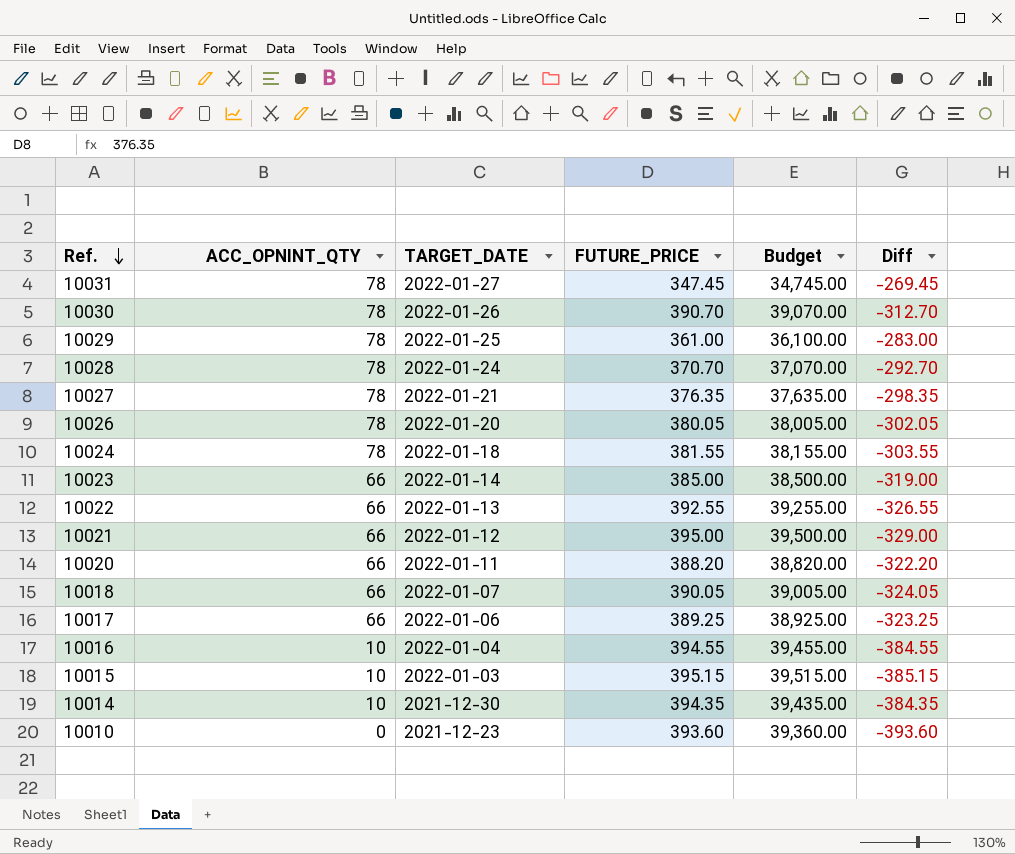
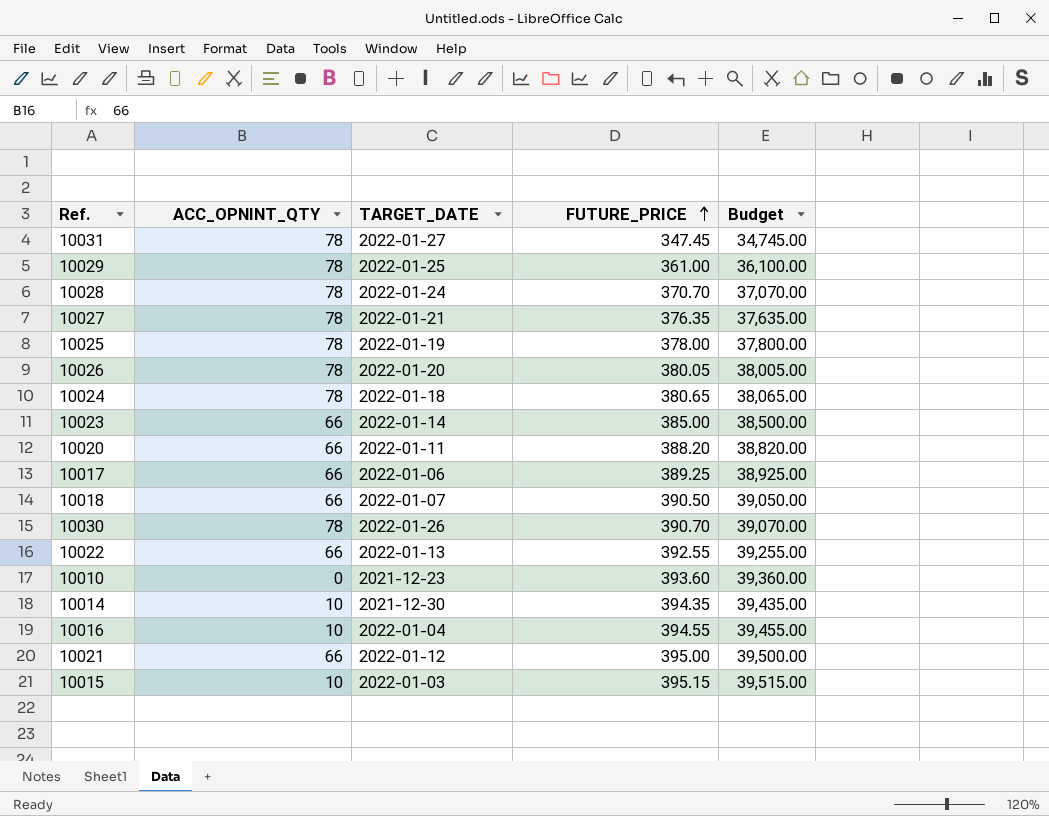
row order: Ref. descending -> FUTURE_PRICE ascending
column Diff | formula: [ACC_OPNINT_QTY] - [FUTURE_PRICE] -> none
row 10025: none -> 78 | 2022-01-19 | 378.00 | 37,800.00
10024 | FUTURE_PRICE: 381.55 -> 380.65
10024 | Budget: 38,155.00 -> 38,065.00
10018 | FUTURE_PRICE: 390.05 -> 390.50
10018 | Budget: 39,005.00 -> 39,050.00

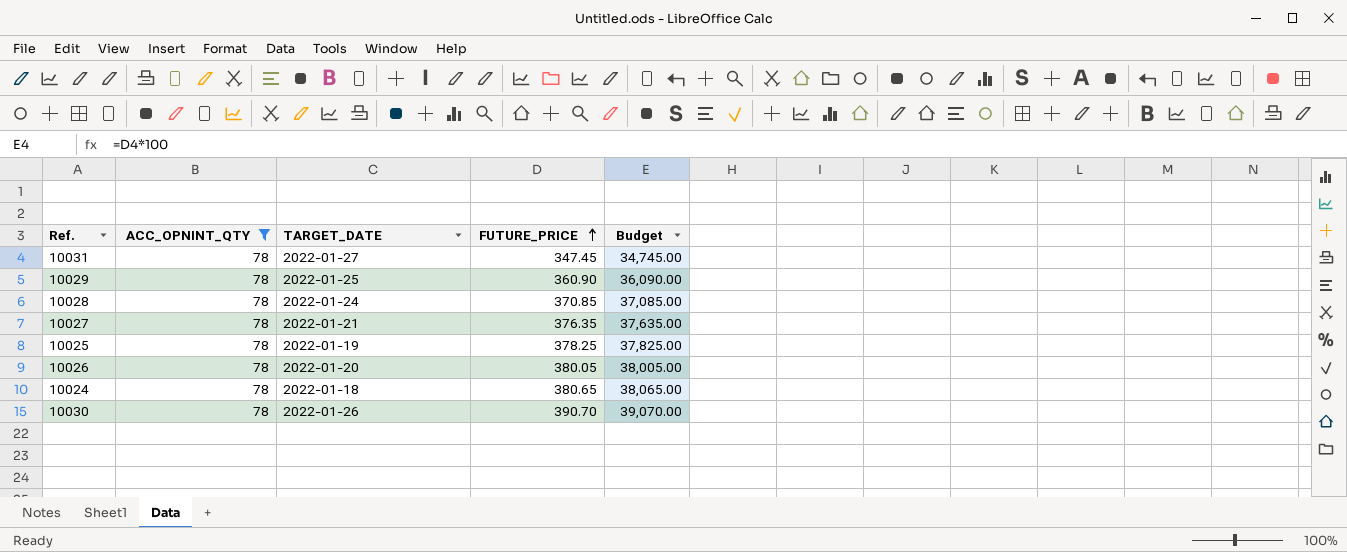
filter: none -> ACC_OPNINT_QTY = 78
10029 | FUTURE_PRICE: 361.00 -> 360.90
10029 | Budget: 36,100.00 -> 36,090.00
10028 | FUTURE_PRICE: 370.70 -> 370.85
10028 | Budget: 37,070.00 -> 37,085.00
10025 | FUTURE_PRICE: 378.00 -> 378.25
10025 | Budget: 37,800.00 -> 37,825.00

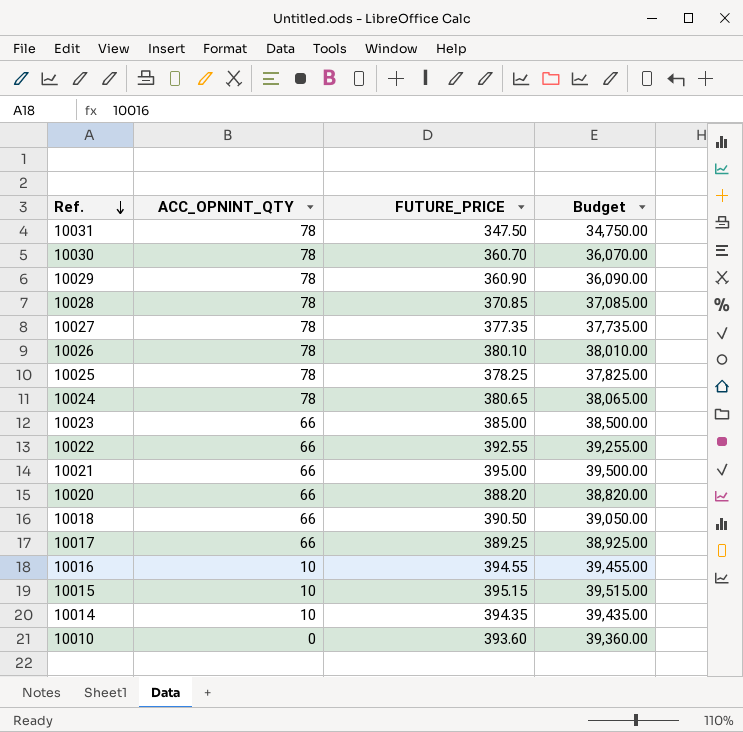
filter: ACC_OPNINT_QTY = 78 -> none
row order: FUTURE_PRICE ascending -> Ref. descending
column TARGET_DATE | position: 3 -> none
10031 | FUTURE_PRICE: 347.45 -> 347.50
10031 | Budget: 34,745.00 -> 34,750.00
10030 | FUTURE_PRICE: 390.70 -> 360.70
10030 | Budget: 39,070.00 -> 36,070.00
10027 | FUTURE_PRICE: 376.35 -> 377.35
10027 | Budget: 37,635.00 -> 37,735.00
10026 | FUTURE_PRICE: 380.05 -> 380.10
10026 | Budget: 38,005.00 -> 38,010.00

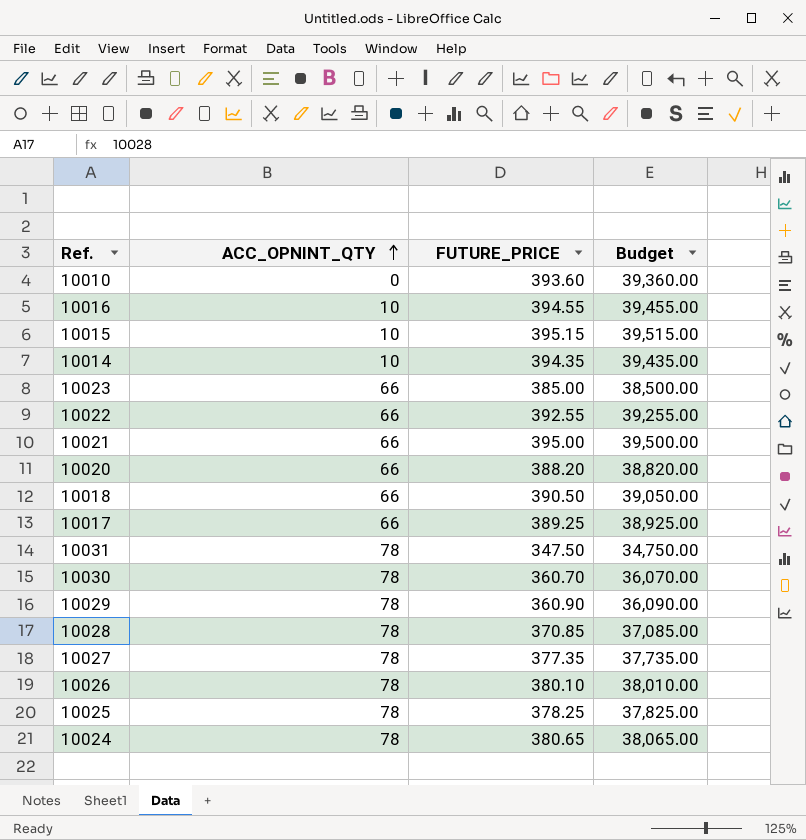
row order: Ref. descending -> ACC_OPNINT_QTY ascending

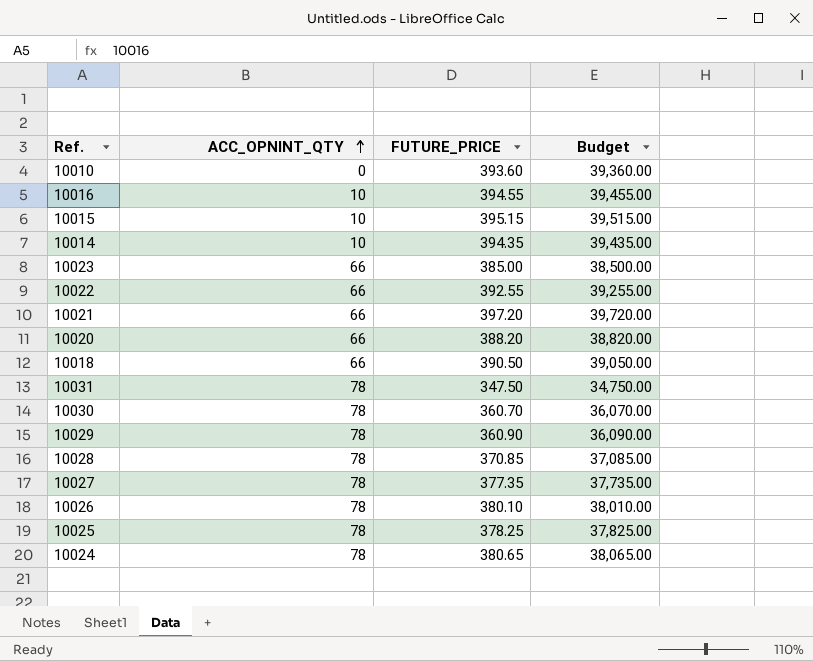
row 10017: 66 | 389.25 | 38,925.00 -> none
10021 | FUTURE_PRICE: 395.00 -> 397.20
10021 | Budget: 39,500.00 -> 39,720.00

